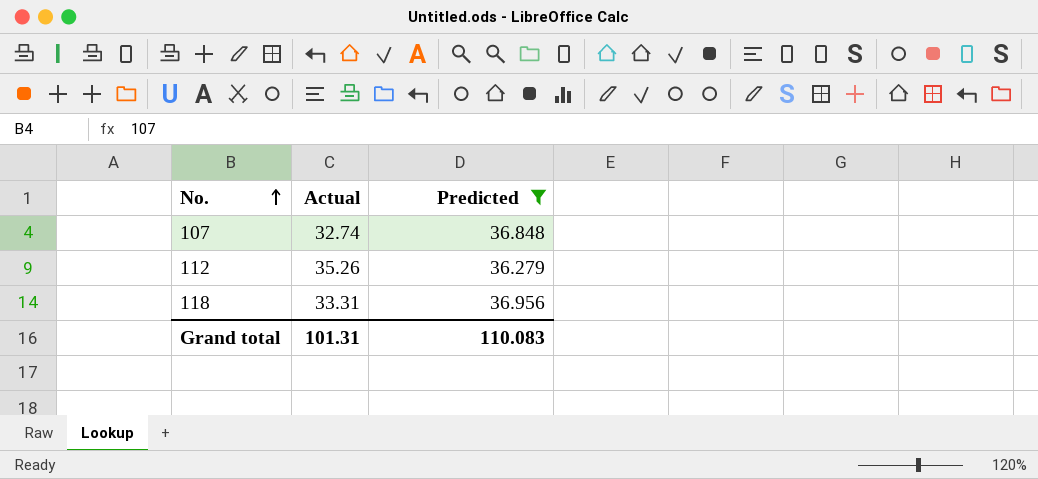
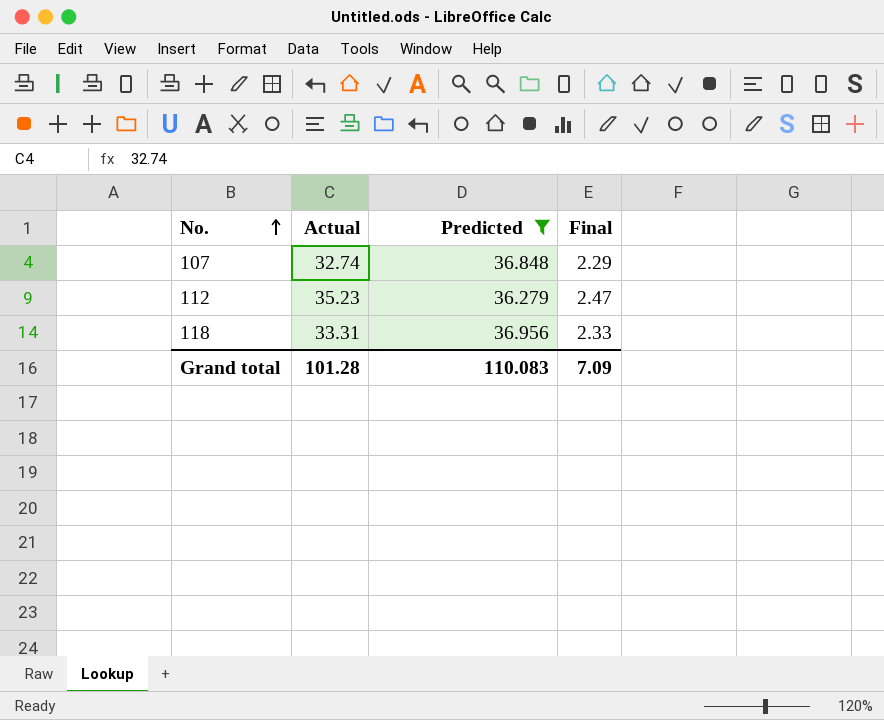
column Final | formula: none -> [Actual] * 0.07
112 | Actual: 35.26 -> 35.23
Grand total | Actual: 101.31 -> 101.28

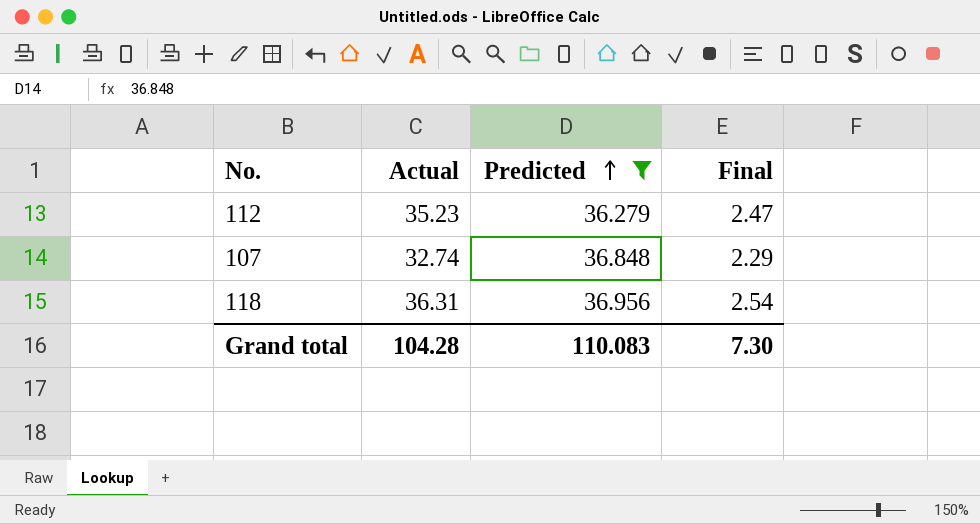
row order: No. ascending -> Predicted ascending
118 | Actual: 33.31 -> 36.31
118 | Final: 2.33 -> 2.54
Grand total | Actual: 101.28 -> 104.28
Grand total | Final: 7.09 -> 7.30

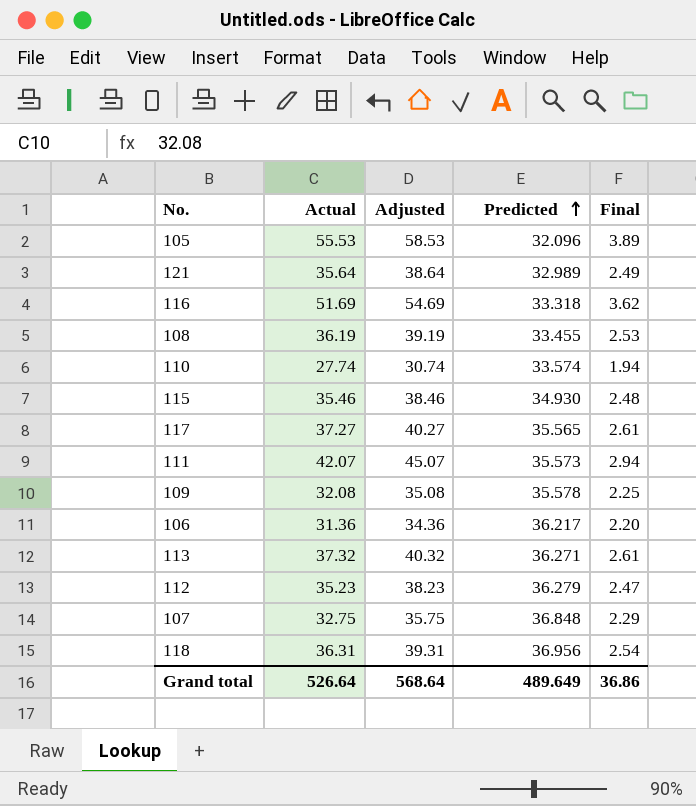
filter: Predicted >= 36.279 -> none
column Adjusted | formula: none -> [Actual] + 3
107 | Actual: 32.74 -> 32.75
Grand total | Actual: 104.28 -> 526.64
Grand total | Predicted: 110.083 -> 489.649
Grand total | Final: 7.30 -> 36.86

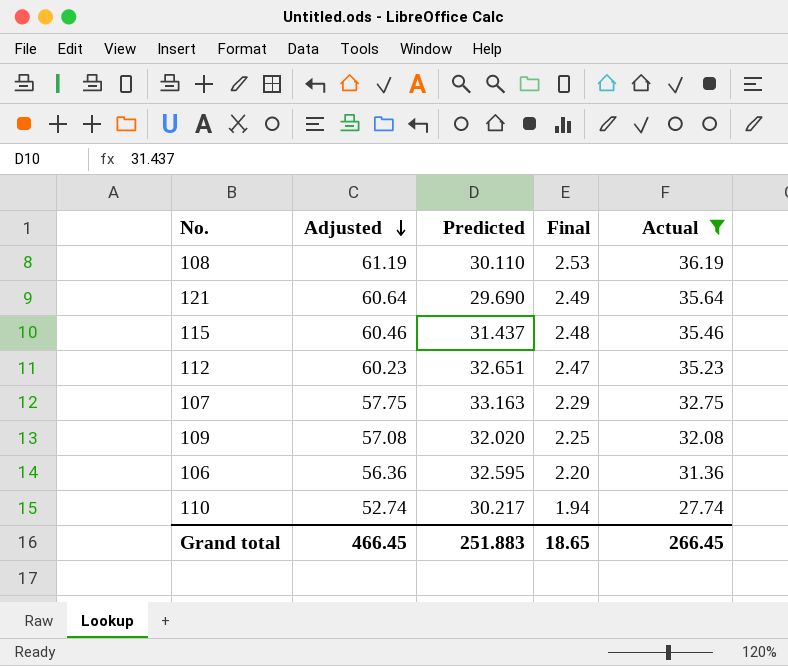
filter: none -> Actual <= 36.19
row order: Predicted ascending -> Adjusted descending
column Adjusted | formula: [Actual] + 3 -> [Actual] + 25
column Actual | position: 2 -> 5
108 | Predicted: 33.455 -> 30.110
121 | Predicted: 32.989 -> 29.690
115 | Predicted: 34.930 -> 31.437
112 | Predicted: 36.279 -> 32.651
107 | Predicted: 36.848 -> 33.163
109 | Predicted: 35.578 -> 32.020
106 | Predicted: 36.217 -> 32.595
110 | Predicted: 33.574 -> 30.217
Grand total | Adjusted: 568.64 -> 466.45
Grand total | Predicted: 489.649 -> 251.883
Grand total | Final: 36.86 -> 18.65
Grand total | Actual: 526.64 -> 266.45

